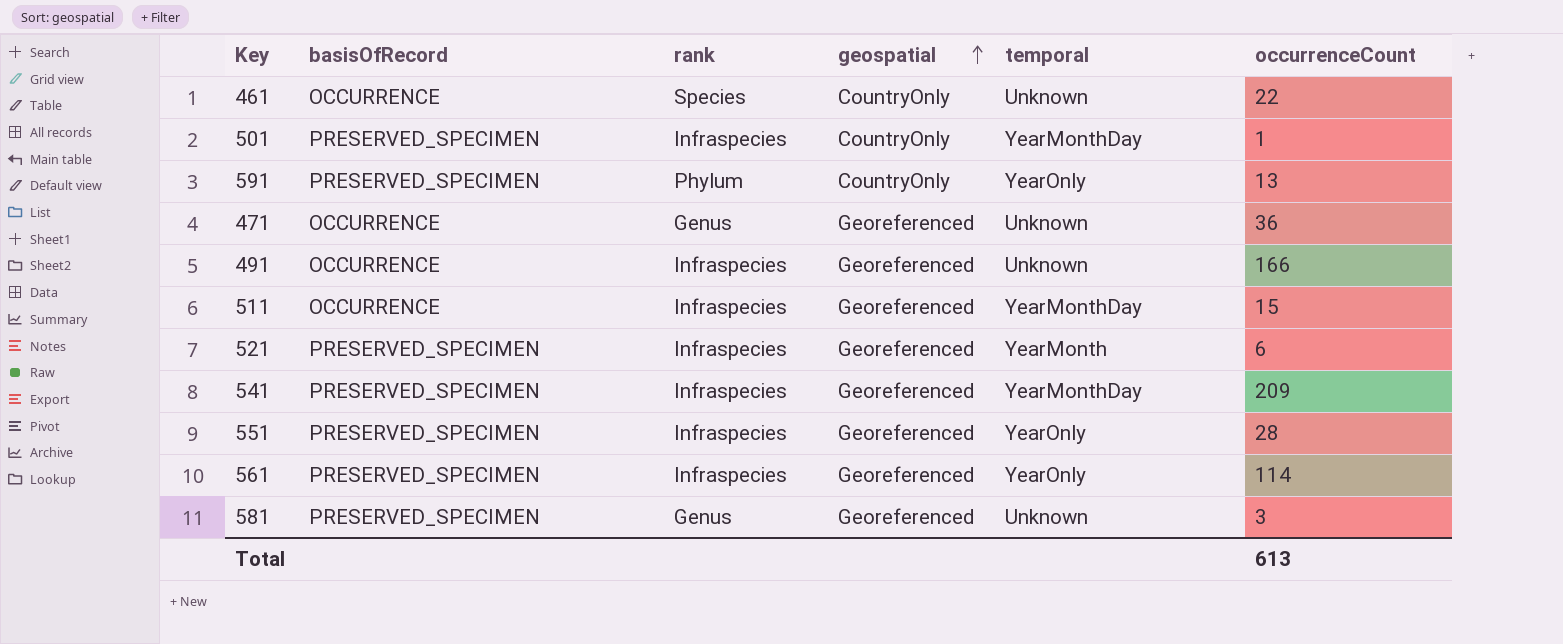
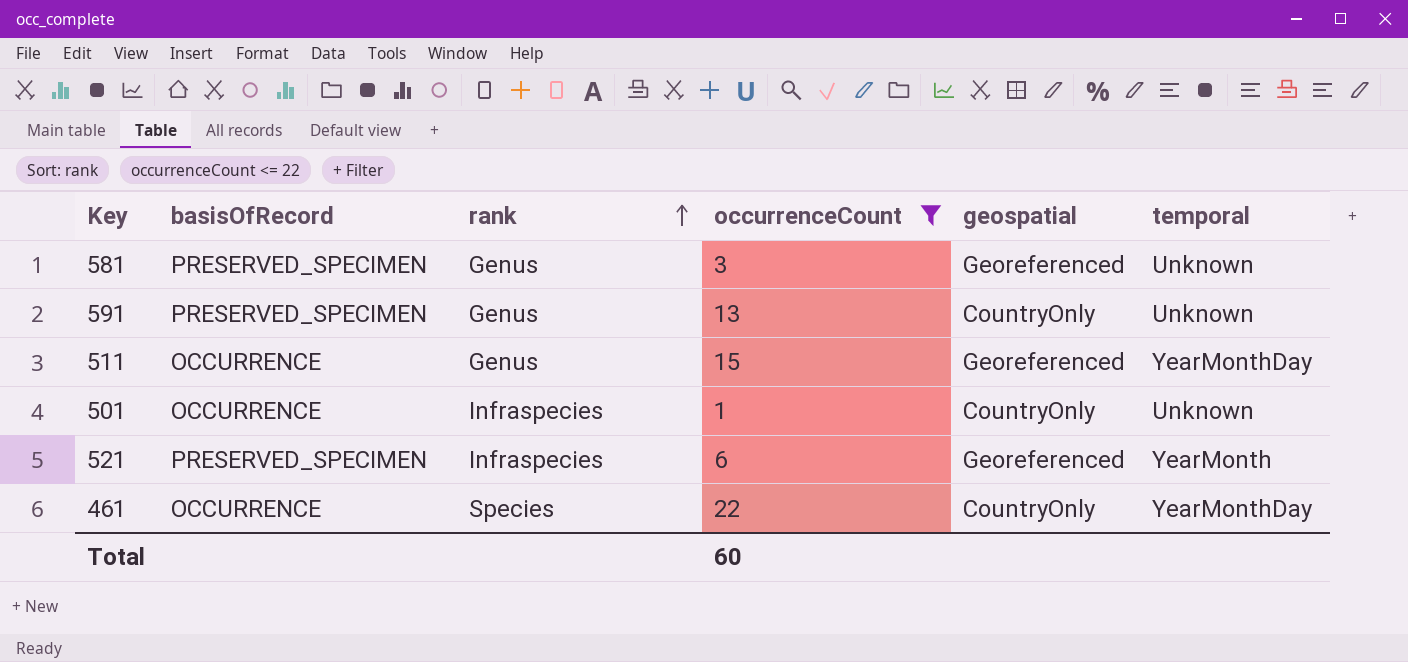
filter: none -> occurrenceCount <= 22
row order: geospatial ascending -> rank ascending
column occurrenceCount | position: 6 -> 4
591 | rank: Phylum -> Genus
591 | temporal: YearOnly -> Unknown
511 | rank: Infraspecies -> Genus
501 | basisOfRecord: PRESERVED_SPECIMEN -> OCCURRENCE
501 | temporal: YearMonthDay -> Unknown
461 | temporal: Unknown -> YearMonthDay
Total | occurrenceCount: 613 -> 60

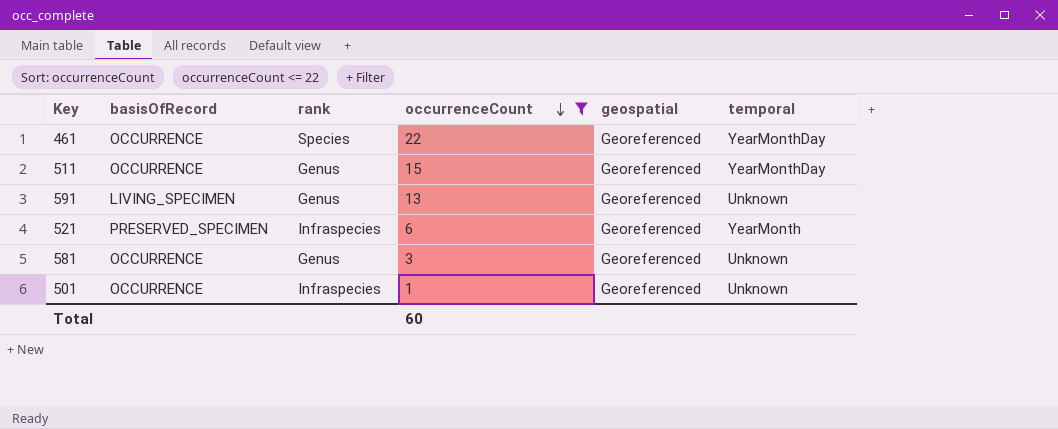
row order: rank ascending -> occurrenceCount descending
461 | geospatial: CountryOnly -> Georeferenced
591 | basisOfRecord: PRESERVED_SPECIMEN -> LIVING_SPECIMEN
591 | geospatial: CountryOnly -> Georeferenced
581 | basisOfRecord: PRESERVED_SPECIMEN -> OCCURRENCE
501 | geospatial: CountryOnly -> Georeferenced

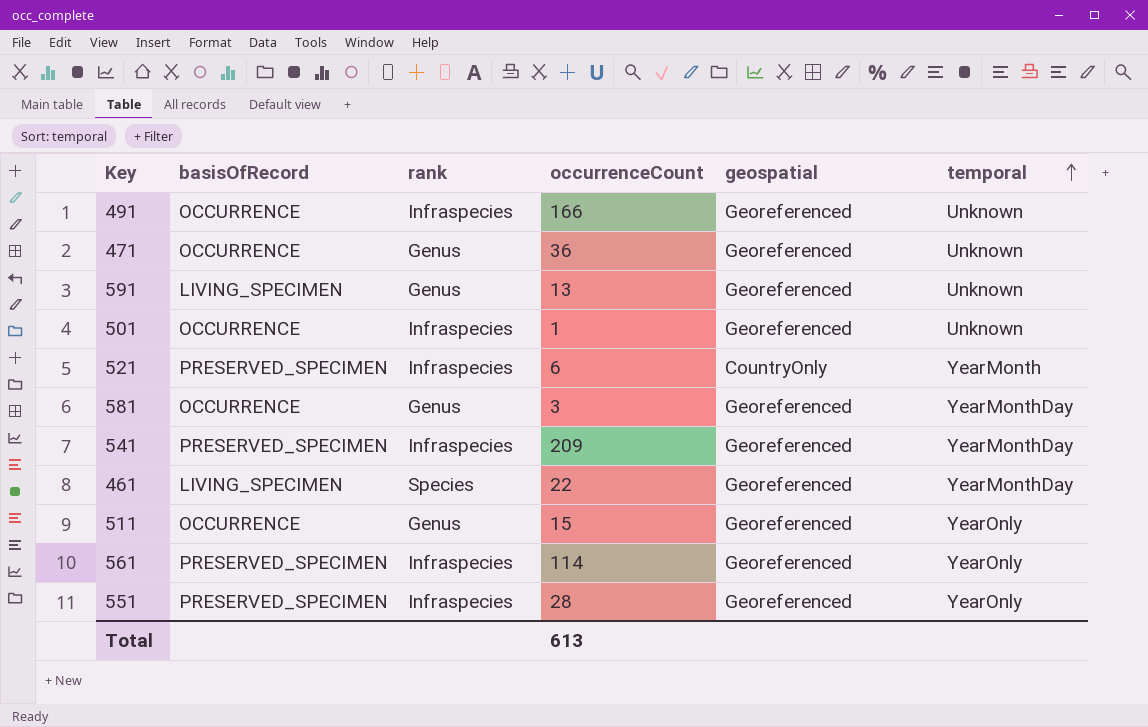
filter: occurrenceCount <= 22 -> none
row order: occurrenceCount descending -> temporal ascending
521 | geospatial: Georeferenced -> CountryOnly
581 | temporal: Unknown -> YearMonthDay
461 | basisOfRecord: OCCURRENCE -> LIVING_SPECIMEN
511 | temporal: YearMonthDay -> YearOnly
Total | occurrenceCount: 60 -> 613

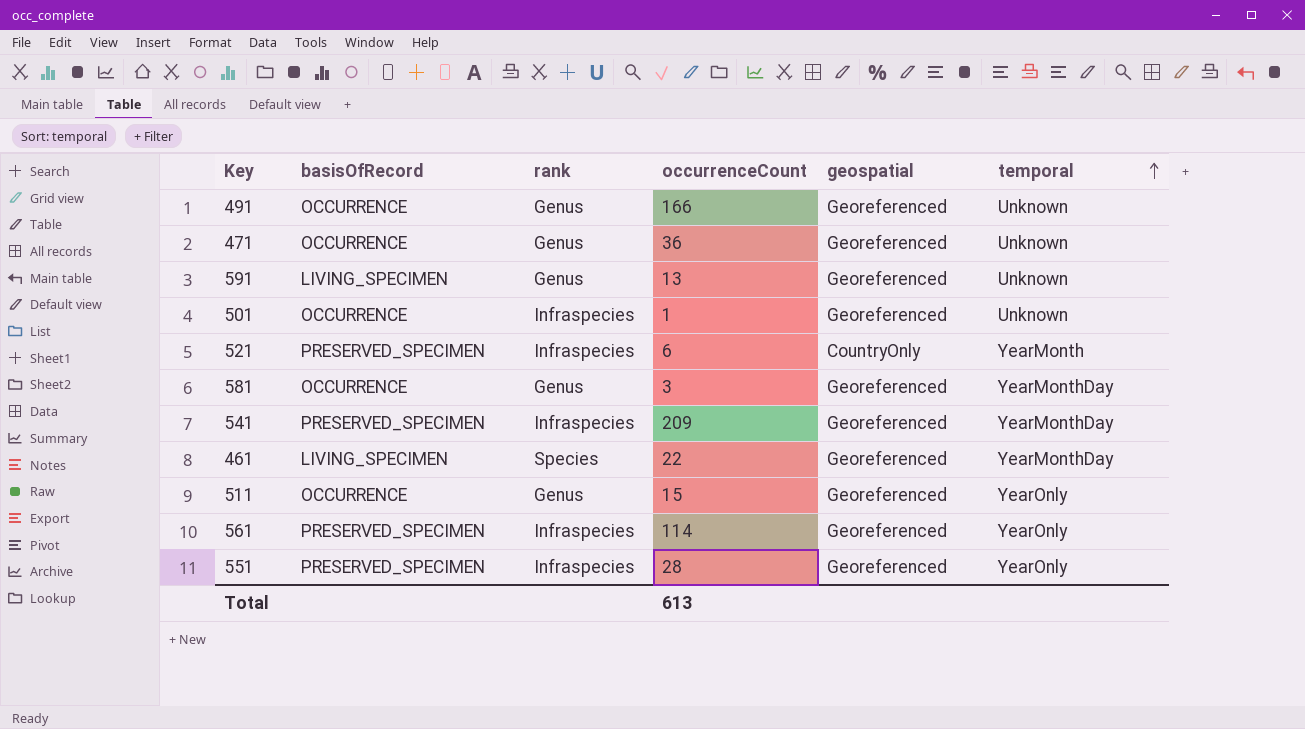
491 | rank: Infraspecies -> Genus

